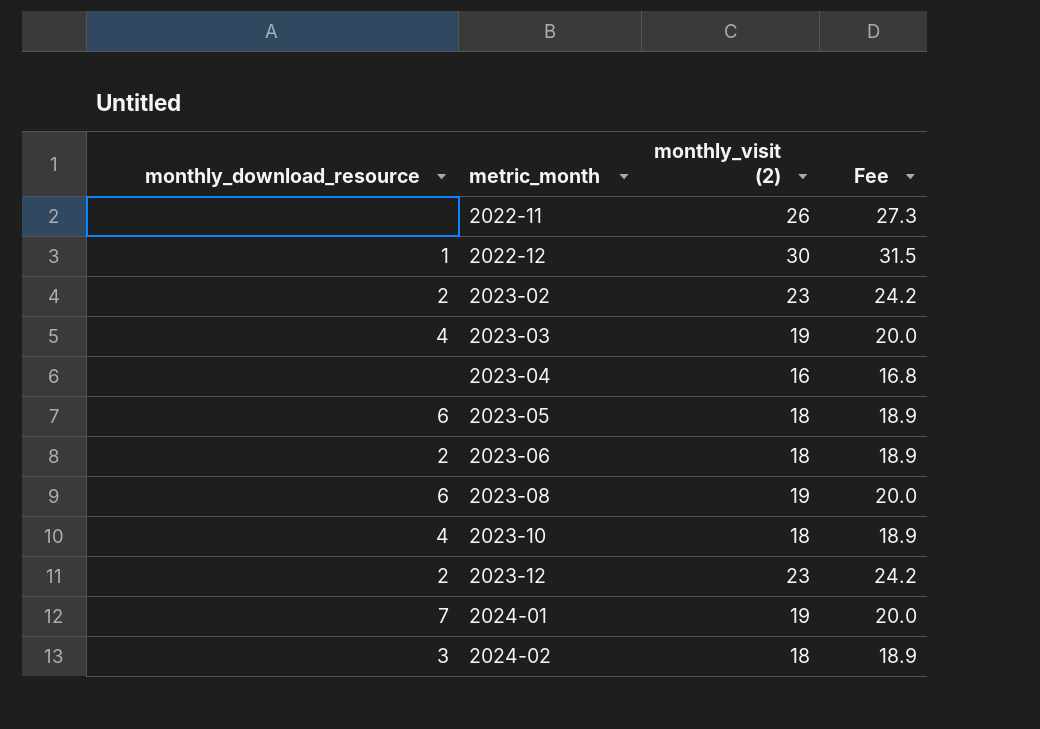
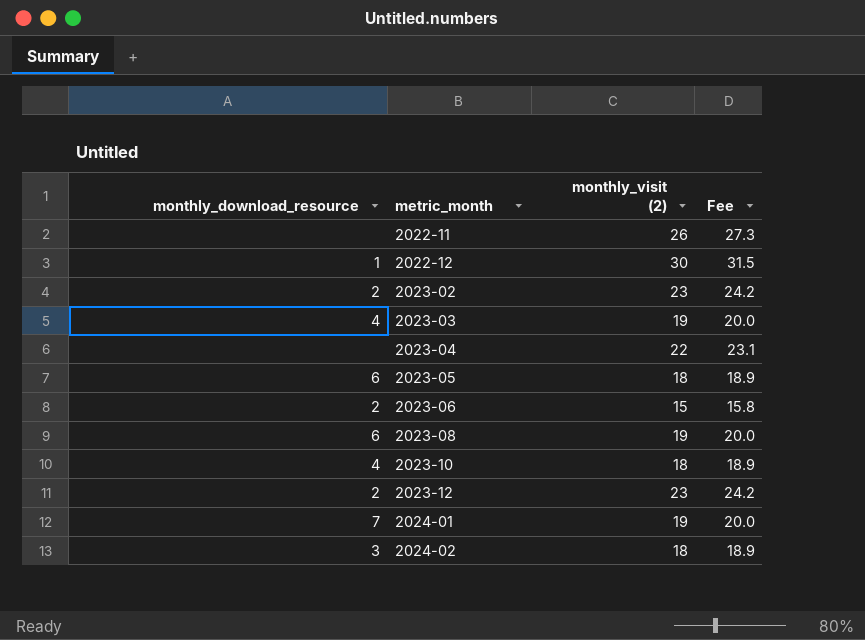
2023-04 | monthly_visit (2): 16 -> 22
2023-04 | Fee: 16.8 -> 23.1
2023-06 | monthly_visit (2): 18 -> 15
2023-06 | Fee: 18.9 -> 15.8

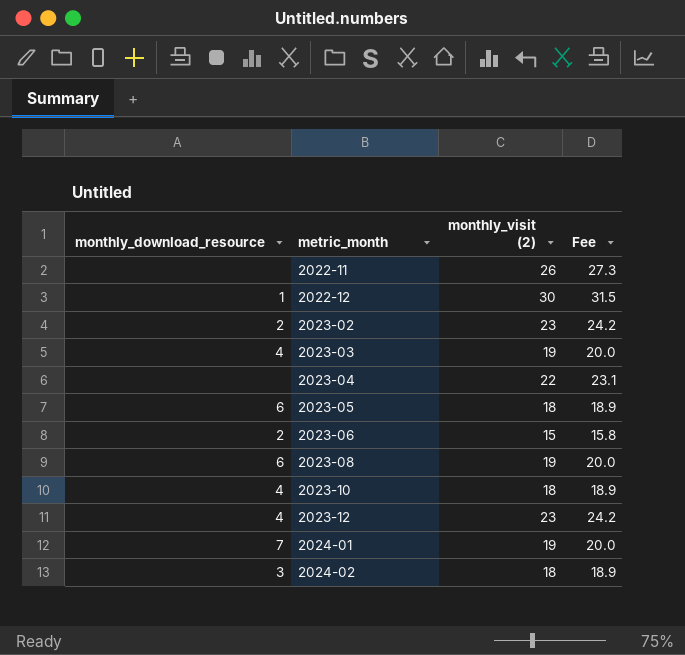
2023-12 | monthly_download_resource: 2 -> 4

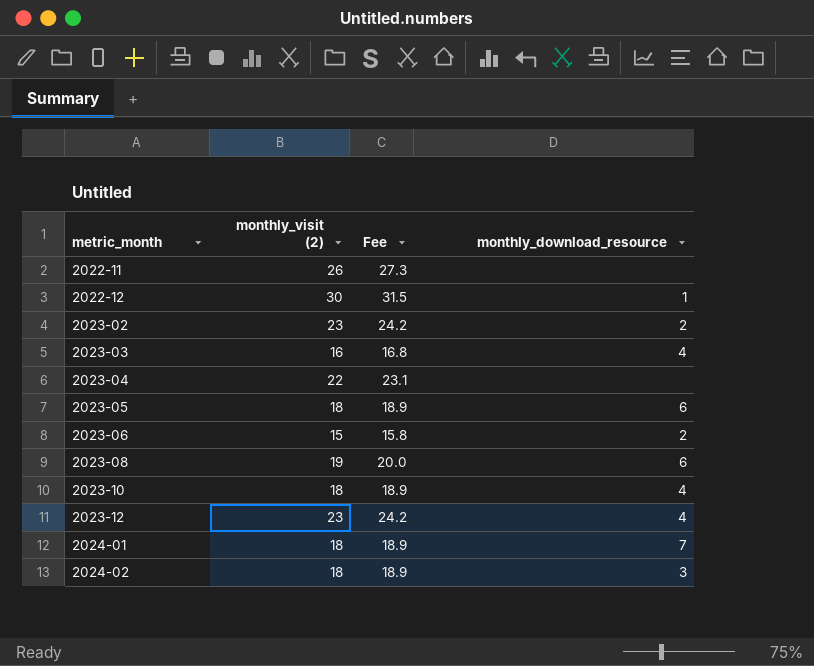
column monthly_download_resource | position: 1 -> 4
2023-03 | monthly_visit (2): 19 -> 16
2023-03 | Fee: 20.0 -> 16.8
2024-01 | monthly_visit (2): 19 -> 18
2024-01 | Fee: 20.0 -> 18.9

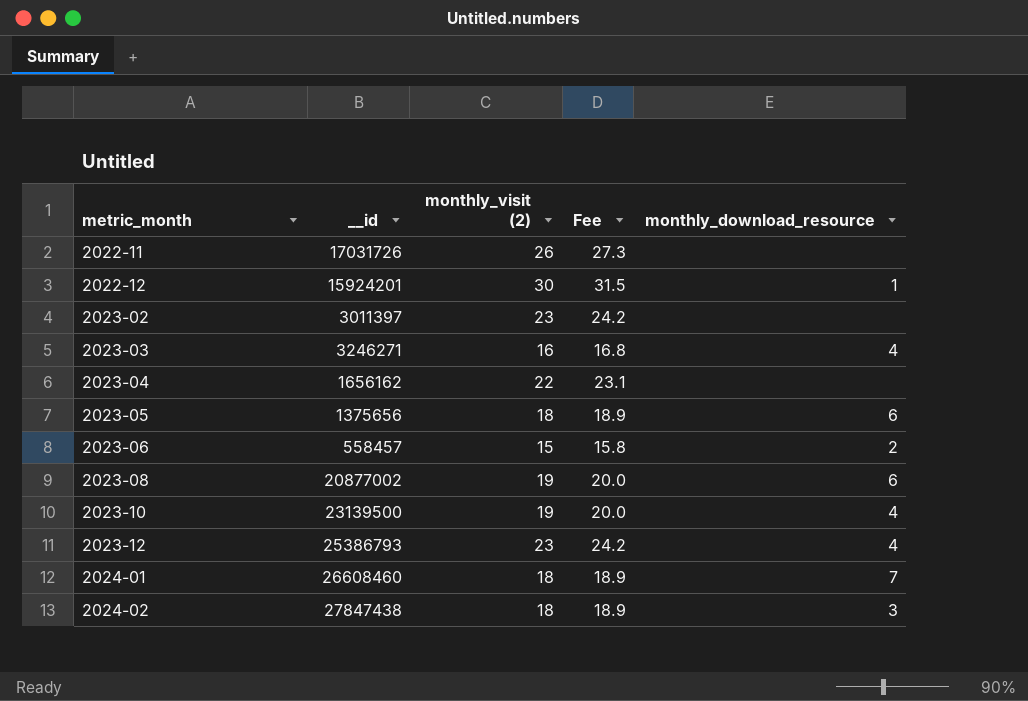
column __id | position: none -> 2
2023-02 | monthly_download_resource: 2 -> none
2023-10 | monthly_visit (2): 18 -> 19
2023-10 | Fee: 18.9 -> 20.0

